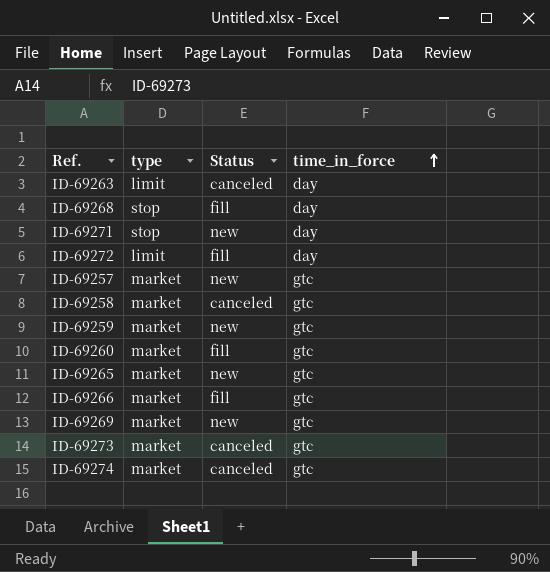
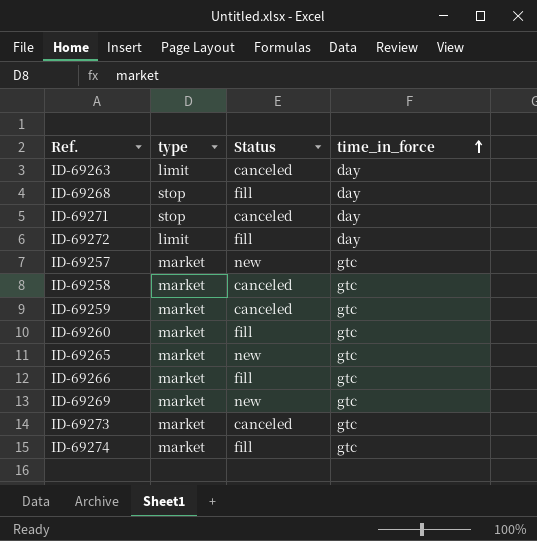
ID-69271 | Status: new -> canceled
ID-69259 | Status: new -> canceled
ID-69274 | Status: canceled -> fill

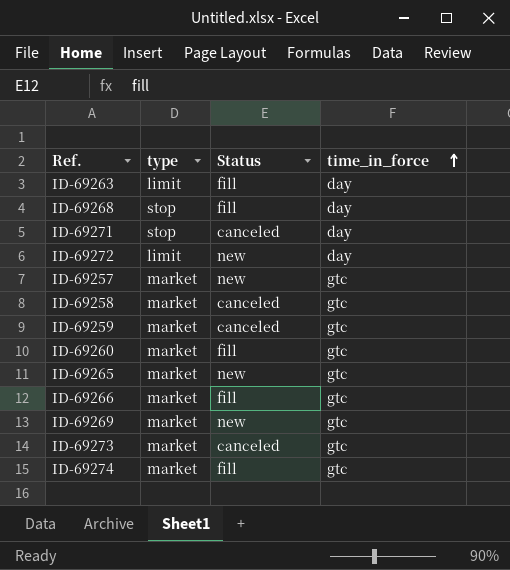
ID-69263 | Status: canceled -> fill
ID-69272 | Status: fill -> new

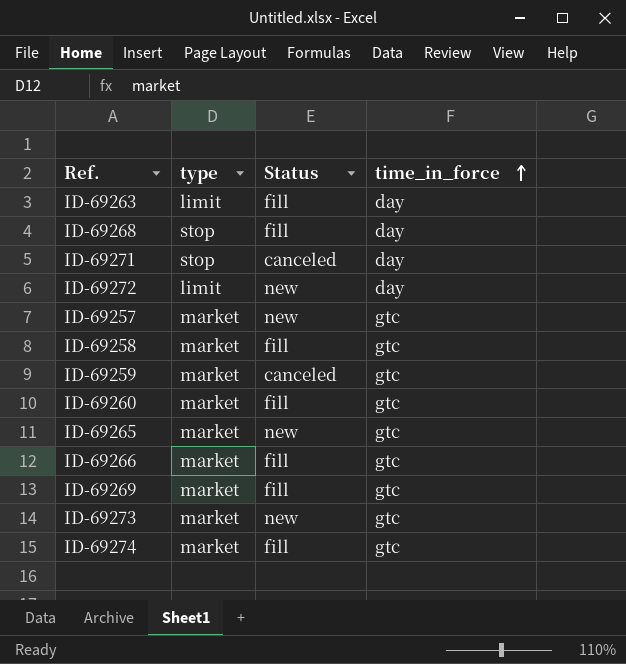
ID-69258 | Status: canceled -> fill
ID-69269 | Status: new -> fill
ID-69273 | Status: canceled -> new

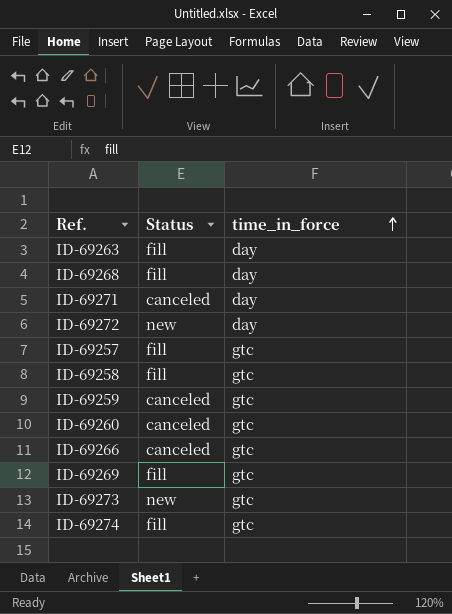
column type | position: 2 -> none
row ID-69265: market | new | gtc -> none
ID-69257 | Status: new -> fill
ID-69260 | Status: fill -> canceled
ID-69266 | Status: fill -> canceled

